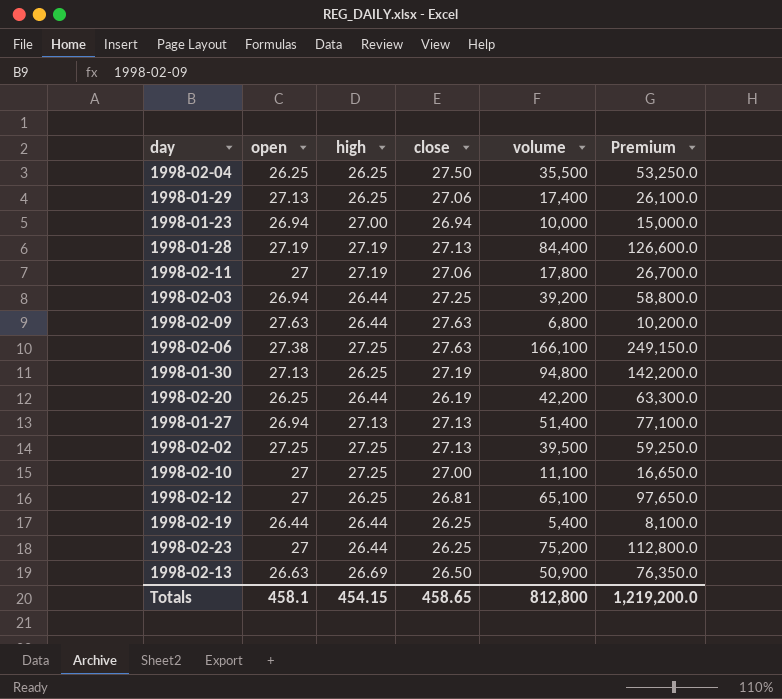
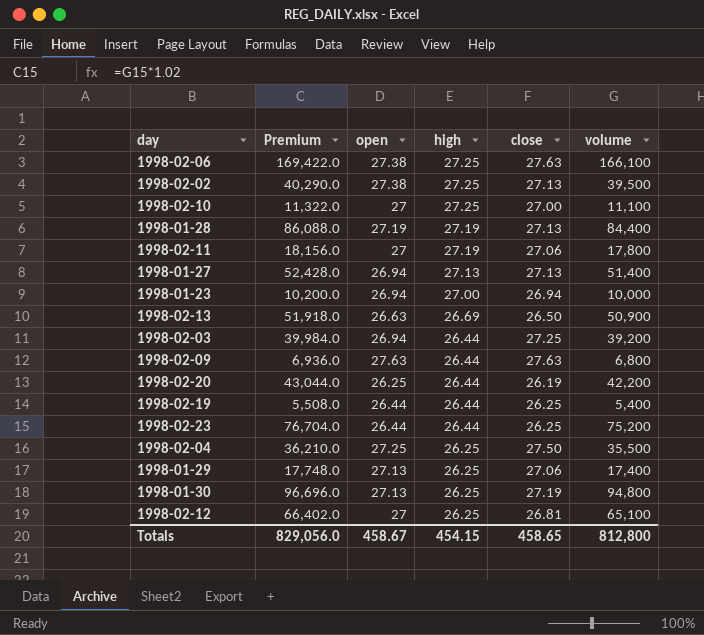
row order: none -> high descending
column Premium | formula: [volume] * 1.5 -> [volume] * 1.02
column Premium | position: 6 -> 2
1998-02-02 | open: 27.25 -> 27.38
1998-02-23 | open: 27 -> 26.44
1998-02-04 | open: 26.25 -> 27.25
Totals | Premium: 1,219,200.0 -> 829,056.0
Totals | open: 458.1 -> 458.67

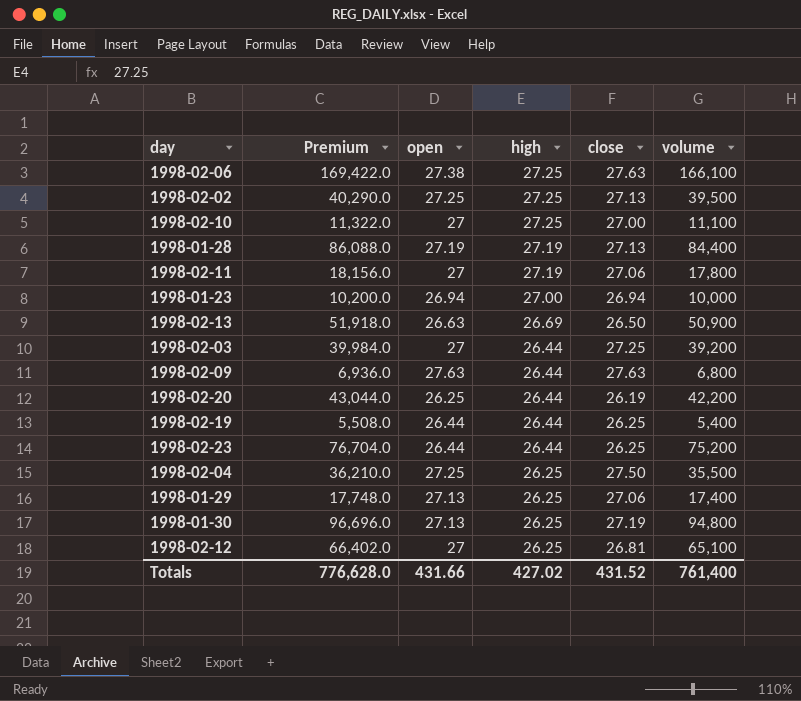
row 1998-01-27: 52,428.0 | 26.94 | 27.13 | 27.13 | 51,400 -> none
1998-02-02 | open: 27.38 -> 27.25
1998-02-03 | open: 26.94 -> 27
Totals | Premium: 829,056.0 -> 776,628.0
Totals | open: 458.67 -> 431.66
Totals | high: 454.15 -> 427.02
Totals | close: 458.65 -> 431.52
Totals | volume: 812,800 -> 761,400

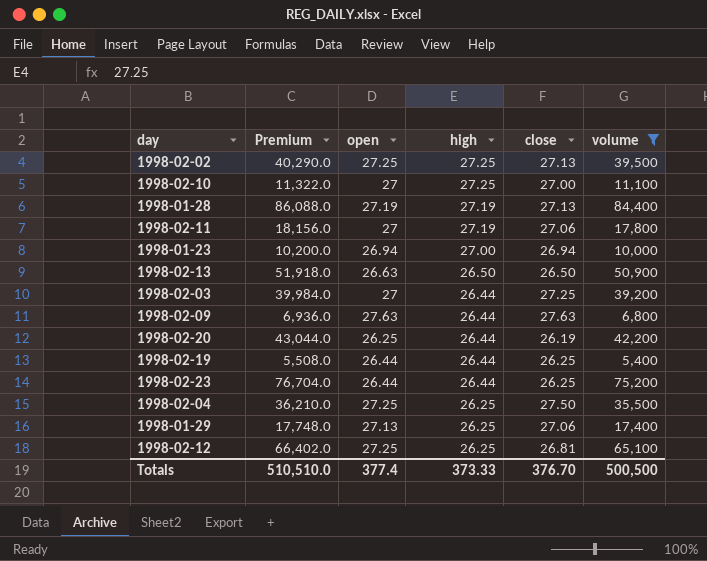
filter: none -> volume <= 84,400
1998-02-13 | high: 26.69 -> 26.50
1998-02-12 | open: 27 -> 27.25
Totals | Premium: 776,628.0 -> 510,510.0
Totals | open: 431.66 -> 377.4
Totals | high: 427.02 -> 373.33
Totals | close: 431.52 -> 376.70
Totals | volume: 761,400 -> 500,500

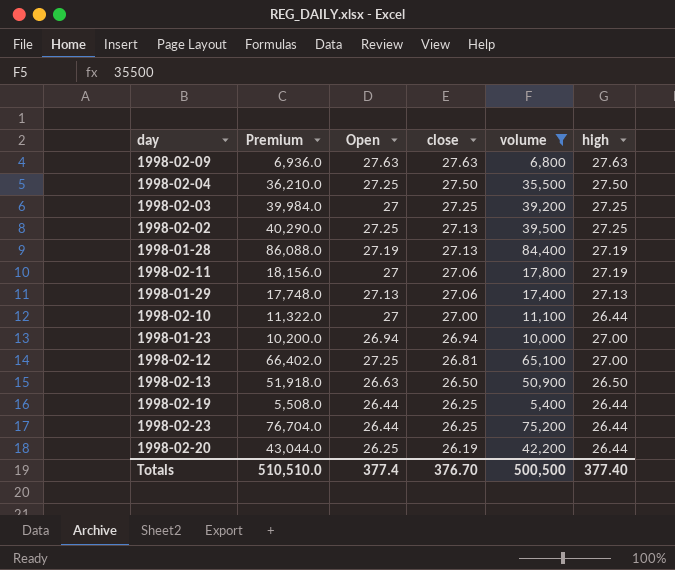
row order: high descending -> close descending
column name: open -> Open
column high | position: 4 -> 6
1998-02-09 | high: 26.44 -> 27.63
1998-02-04 | high: 26.25 -> 27.50
1998-02-03 | high: 26.44 -> 27.25
1998-01-29 | high: 26.25 -> 27.13
1998-02-10 | high: 27.25 -> 26.44
1998-02-12 | high: 26.25 -> 27.00
Totals | high: 373.33 -> 377.40

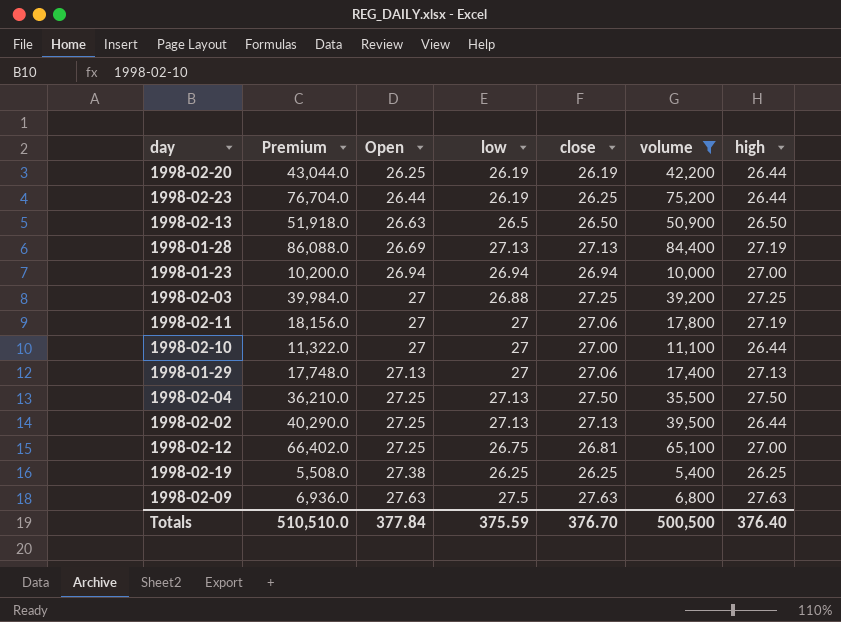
row order: close descending -> Open ascending
column low | position: none -> 4
1998-01-28 | Open: 27.19 -> 26.69
1998-02-02 | high: 27.25 -> 26.44
1998-02-19 | Open: 26.44 -> 27.38
1998-02-19 | high: 26.44 -> 26.25
Totals | Open: 377.4 -> 377.84
Totals | high: 377.40 -> 376.40

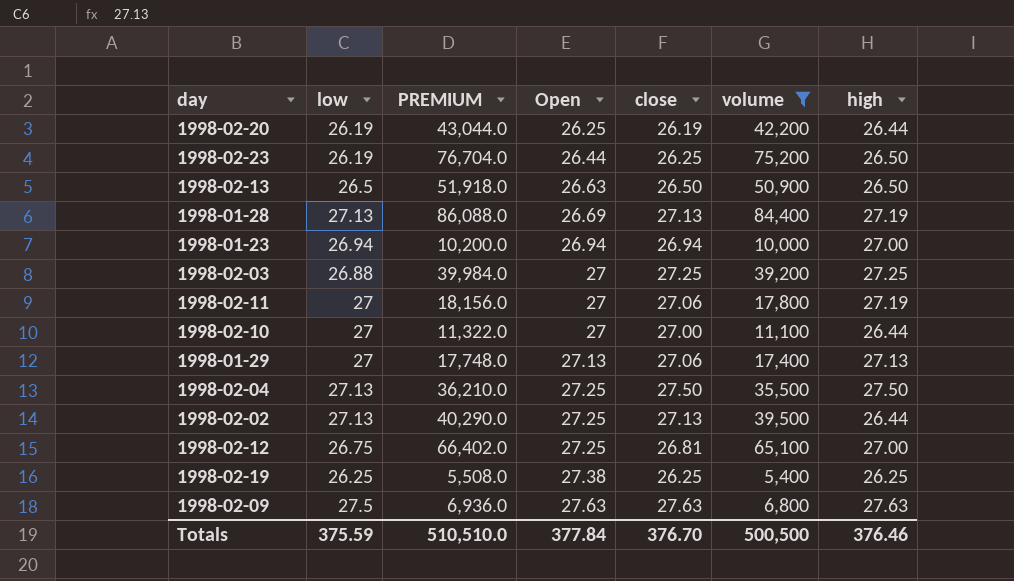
column low | position: 4 -> 2
column name: Premium -> PREMIUM
1998-02-23 | high: 26.44 -> 26.50
Totals | high: 376.40 -> 376.46

